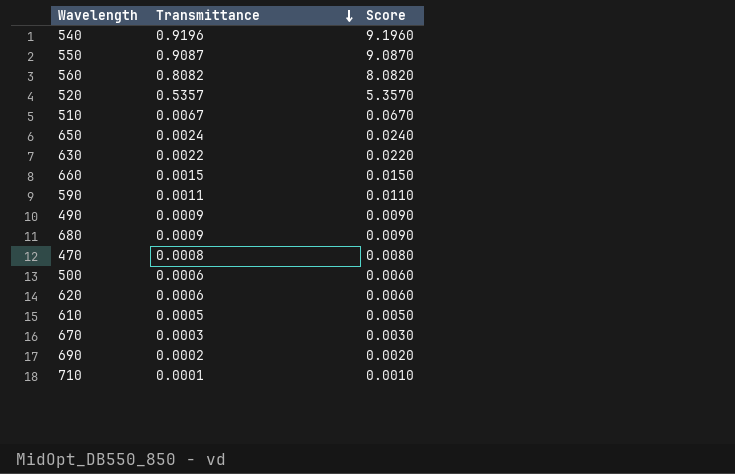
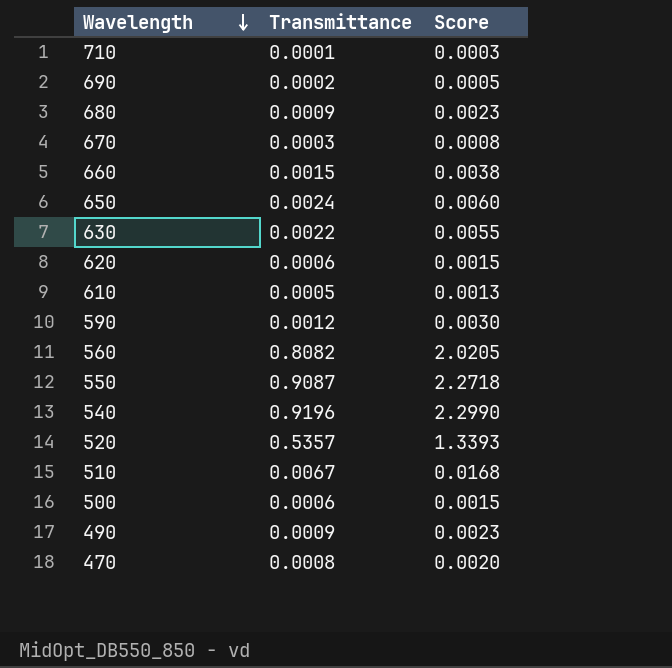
row order: Transmittance descending -> Wavelength descending
column Score | formula: [Transmittance] * 10 -> [Transmittance] * 2.5
590 | Transmittance: 0.0011 -> 0.0012

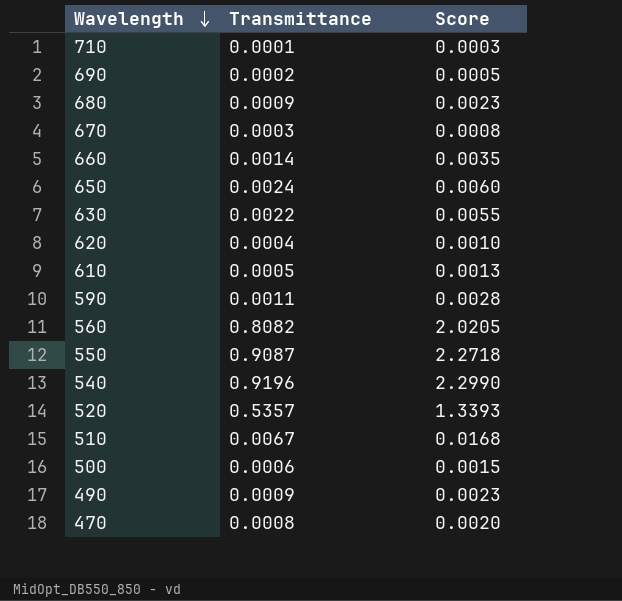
660 | Transmittance: 0.0015 -> 0.0014
660 | Score: 0.0038 -> 0.0035
620 | Transmittance: 0.0006 -> 0.0004
620 | Score: 0.0015 -> 0.0010
590 | Transmittance: 0.0012 -> 0.0011
590 | Score: 0.0030 -> 0.0028

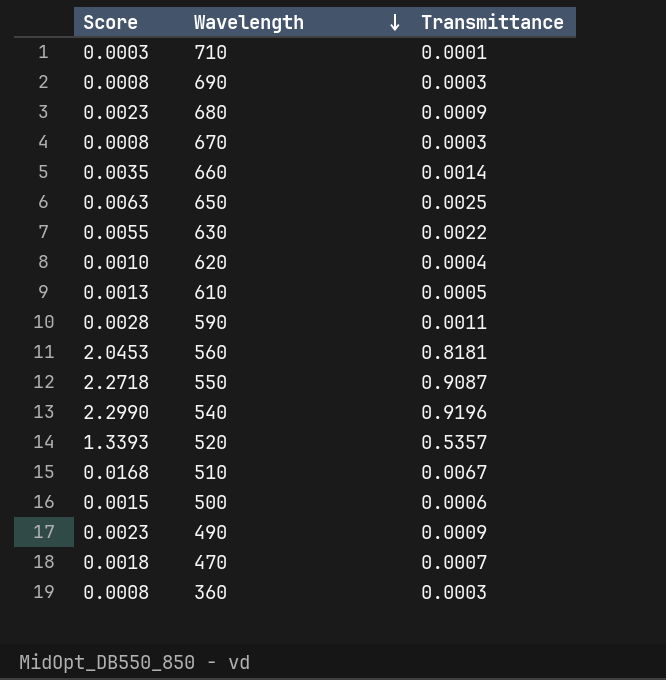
column Score | position: 3 -> 1
690 | Score: 0.0005 -> 0.0008
690 | Transmittance: 0.0002 -> 0.0003
650 | Score: 0.0060 -> 0.0063
650 | Transmittance: 0.0024 -> 0.0025
560 | Score: 2.0205 -> 2.0453
560 | Transmittance: 0.8082 -> 0.8181
470 | Score: 0.0020 -> 0.0018
470 | Transmittance: 0.0008 -> 0.0007
row 360: none -> 0.0008 | 0.0003

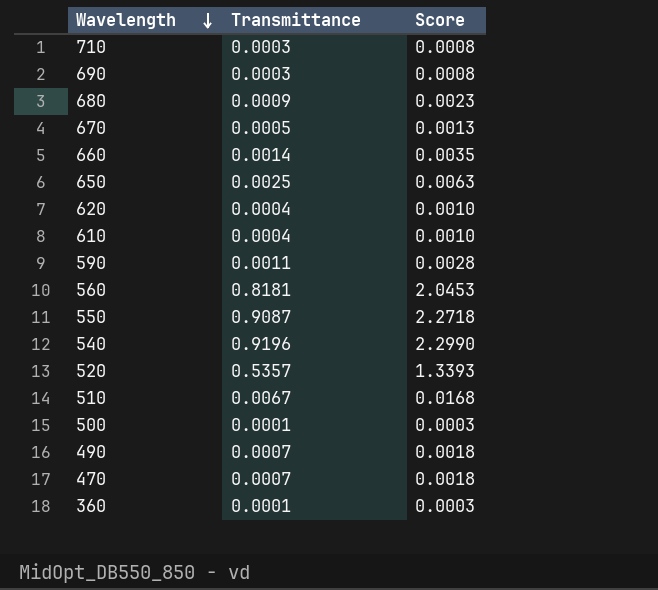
column Score | position: 1 -> 3
row 630: 0.0055 | 0.0022 -> none
710 | Transmittance: 0.0001 -> 0.0003
710 | Score: 0.0003 -> 0.0008
670 | Transmittance: 0.0003 -> 0.0005
670 | Score: 0.0008 -> 0.0013
610 | Transmittance: 0.0005 -> 0.0004
610 | Score: 0.0013 -> 0.0010
500 | Transmittance: 0.0006 -> 0.0001
500 | Score: 0.0015 -> 0.0003
490 | Transmittance: 0.0009 -> 0.0007
490 | Score: 0.0023 -> 0.0018
360 | Transmittance: 0.0003 -> 0.0001
360 | Score: 0.0008 -> 0.0003

